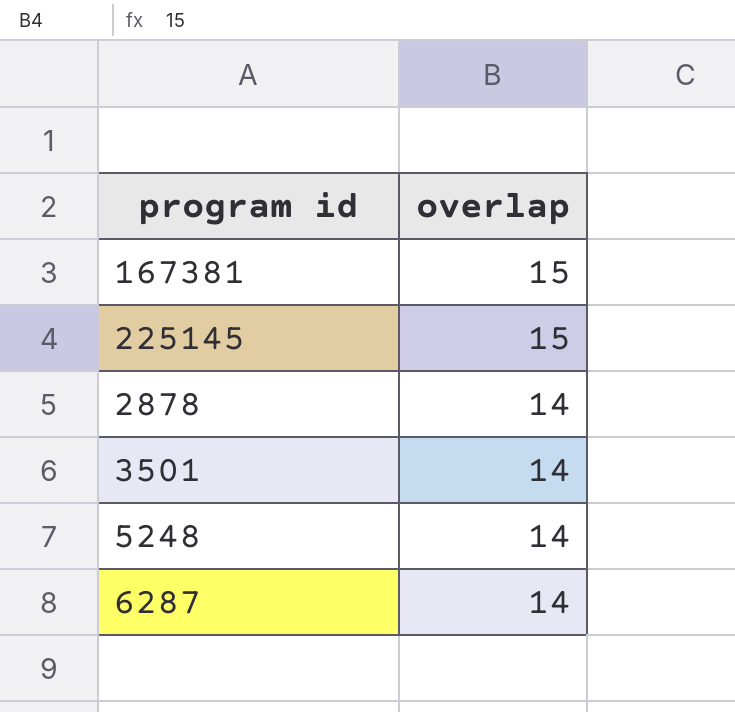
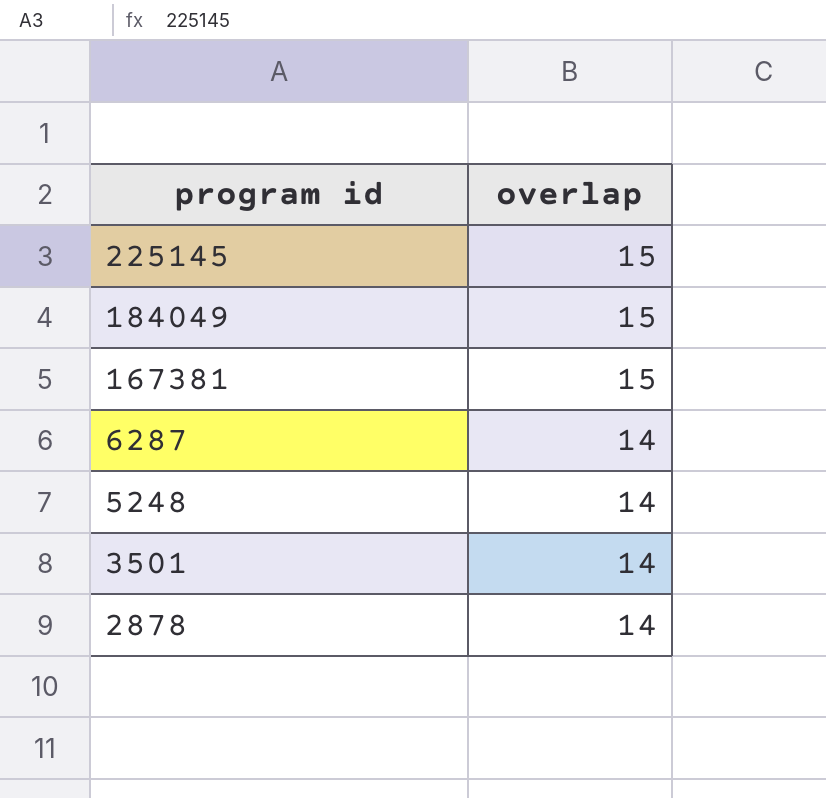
row order: overlap descending -> program id descending
row 184049: none -> 15

